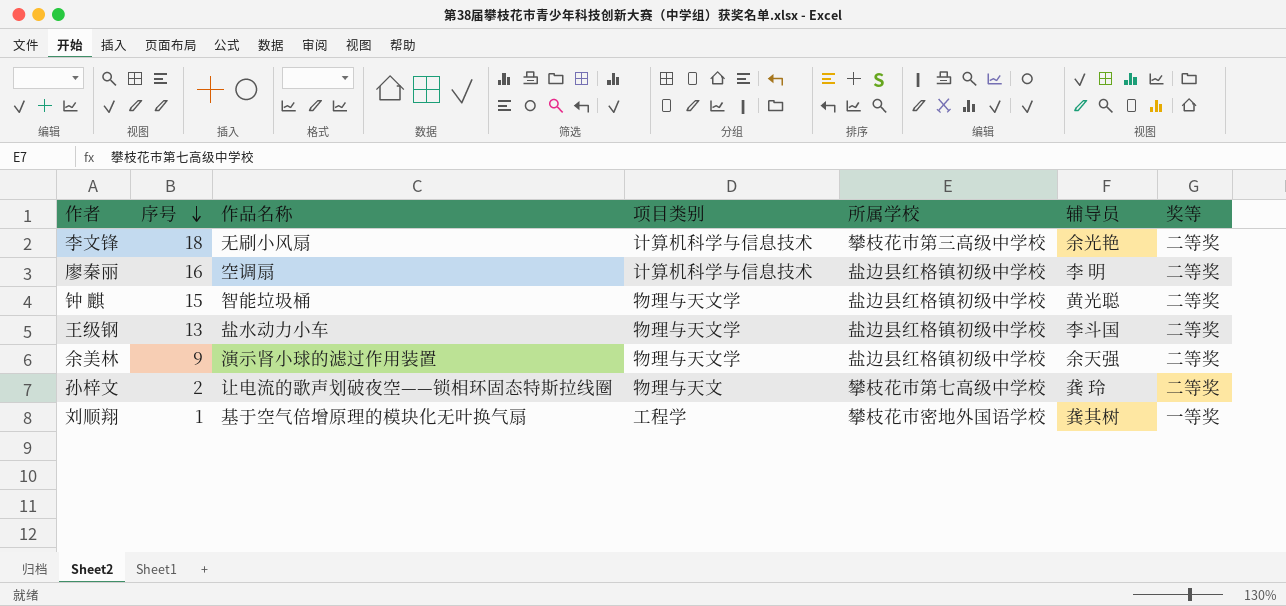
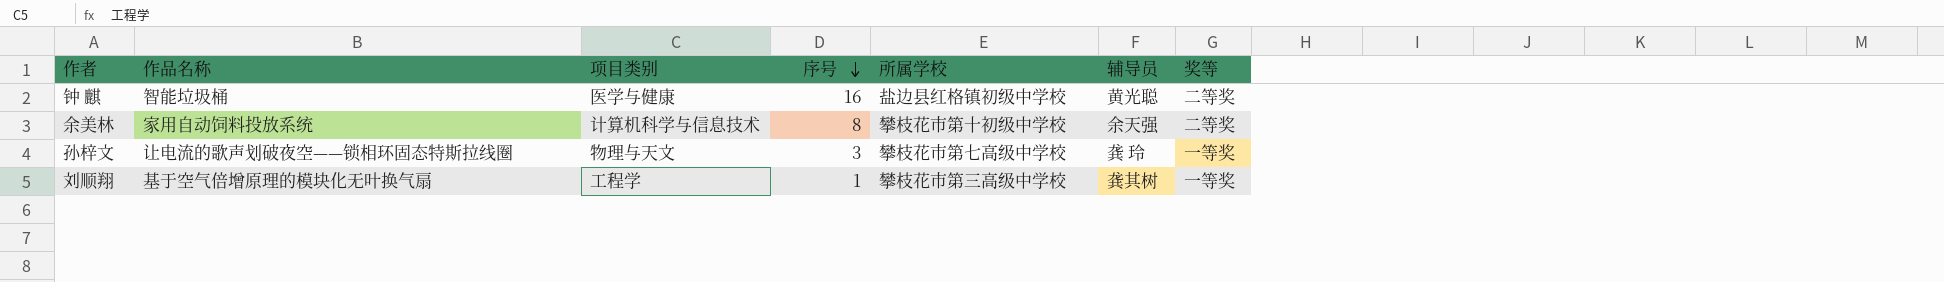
column 序号 | position: 2 -> 4
row 李文锋: 18 | 无刷小风扇 | 计算机科学与信息技术 | 攀枝花市第三高级中学校 | 余光艳 | 二等奖 -> none
row 廖秦丽: 16 | 空调扇 | 计算机科学与信息技术 | 盐边县红格镇初级中学校 | 李 明 | 二等奖 -> none
row 王级钢: 13 | 盐水动力小车 | 物理与天文学 | 盐边县红格镇初级中学校 | 李斗国 | 二等奖 -> none
钟 麒 | 项目类别: 物理与天文学 -> 医学与健康
钟 麒 | 序号: 15 -> 16
余美林 | 作品名称: 演示肾小球的滤过作用装置 -> 家用自动饲料投放系统
余美林 | 项目类别: 物理与天文学 -> 计算机科学与信息技术
余美林 | 序号: 9 -> 8
余美林 | 所属学校: 盐边县红格镇初级中学校 -> 攀枝花市第十初级中学校
孙梓文 | 序号: 2 -> 3
孙梓文 | 奖等: 二等奖 -> 一等奖
刘顺翔 | 所属学校: 攀枝花市密地外国语学校 -> 攀枝花市第三高级中学校

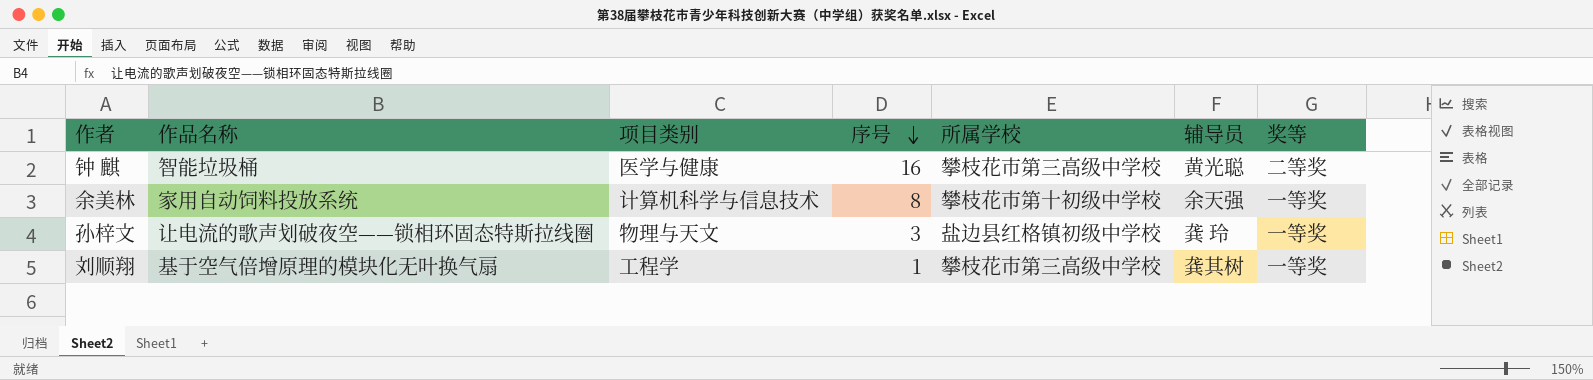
钟 麒 | 所属学校: 盐边县红格镇初级中学校 -> 攀枝花市第三高级中学校
余美林 | 奖等: 二等奖 -> 一等奖
孙梓文 | 所属学校: 攀枝花市第七高级中学校 -> 盐边县红格镇初级中学校

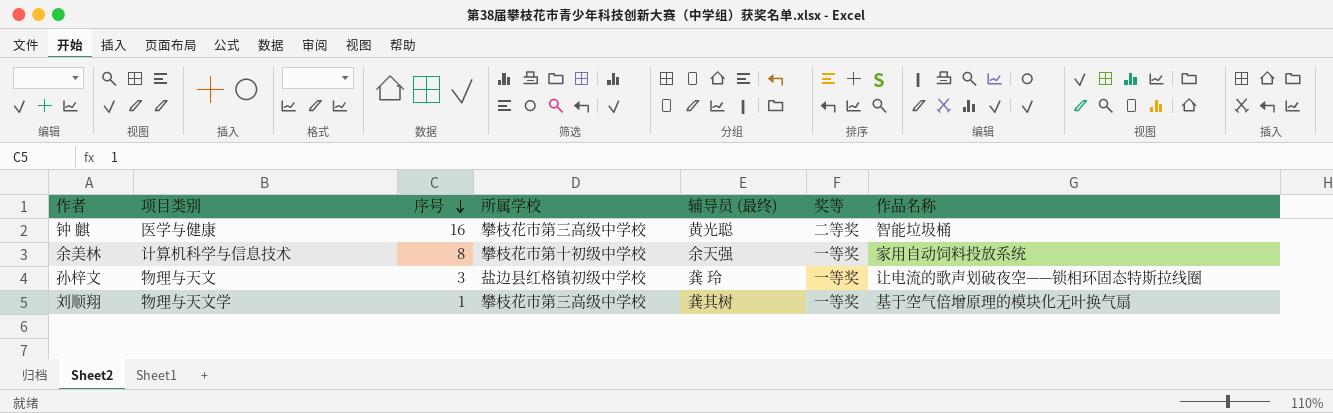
column name: 辅导员 -> 辅导员 (最终)
column 作品名称 | position: 2 -> 7
刘顺翔 | 项目类别: 工程学 -> 物理与天文学

